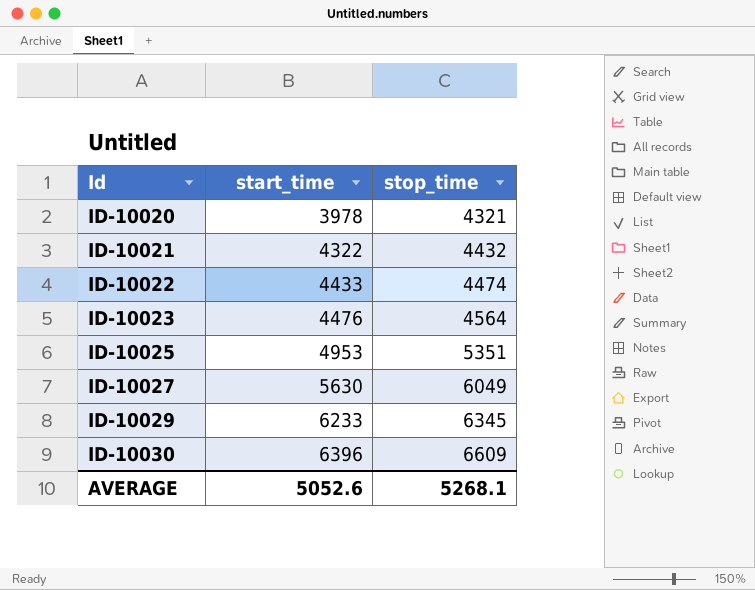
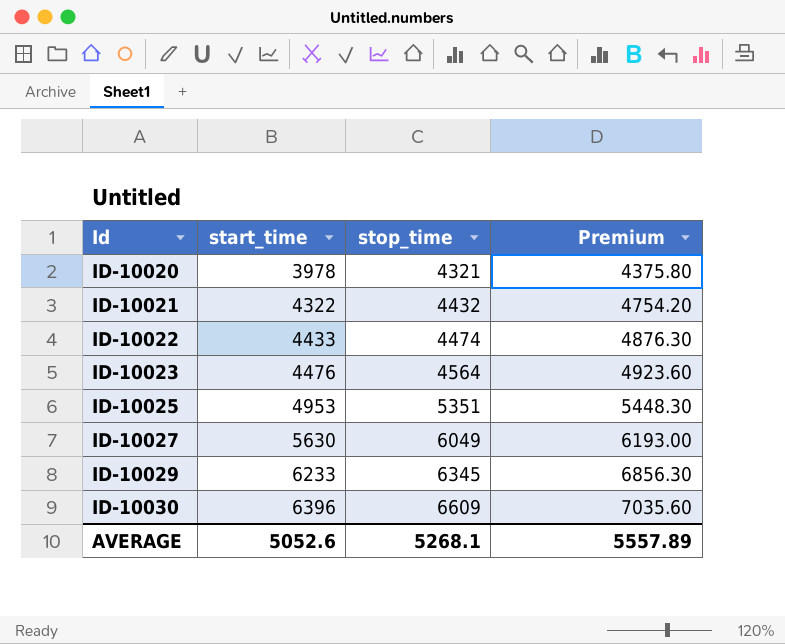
column Premium | formula: none -> [start_time] * 1.1

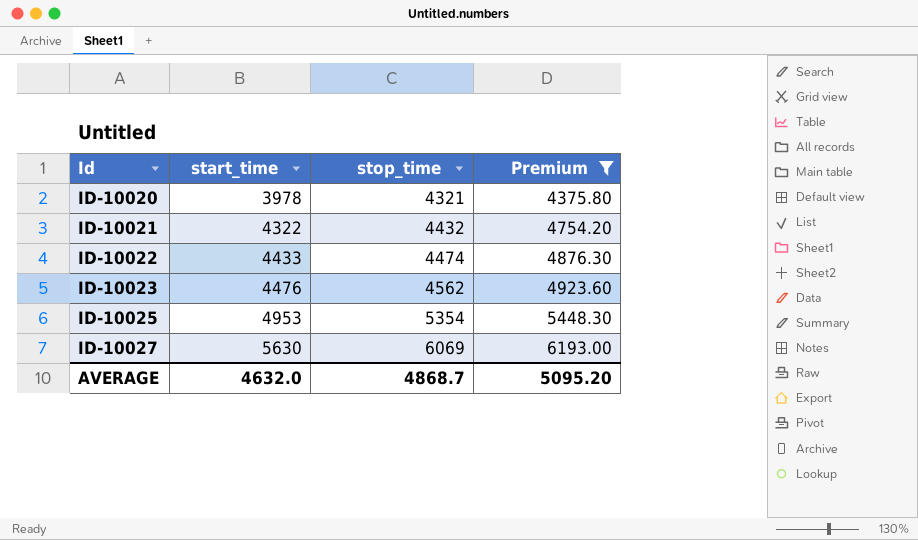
filter: none -> Premium <= 6193.00
ID-10023 | stop_time: 4564 -> 4562
ID-10025 | stop_time: 5351 -> 5354
ID-10027 | stop_time: 6049 -> 6069
AVERAGE | start_time: 5052.6 -> 4632.0
AVERAGE | stop_time: 5268.1 -> 4868.7
AVERAGE | Premium: 5557.89 -> 5095.20

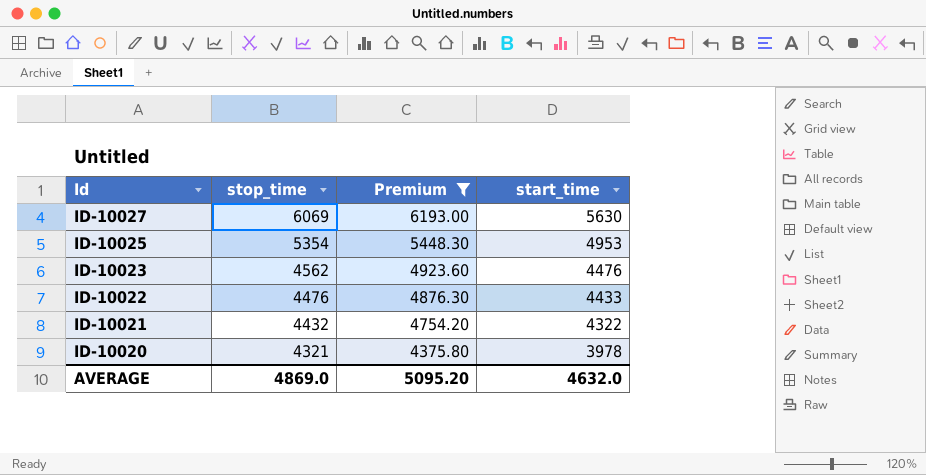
row order: Id ascending -> Id descending
column start_time | position: 2 -> 4
ID-10022 | stop_time: 4474 -> 4476
AVERAGE | stop_time: 4868.7 -> 4869.0

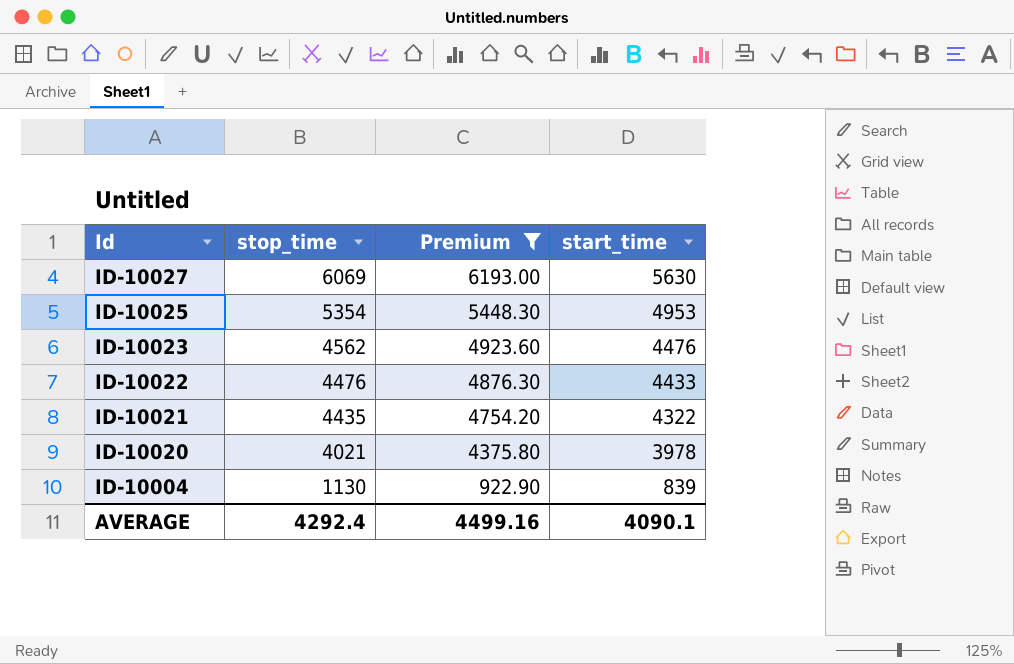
ID-10021 | stop_time: 4432 -> 4435
ID-10020 | stop_time: 4321 -> 4021
row ID-10004: none -> 1130 | 922.90 | 839
AVERAGE | stop_time: 4869.0 -> 4292.4
AVERAGE | Premium: 5095.20 -> 4499.16
AVERAGE | start_time: 4632.0 -> 4090.1

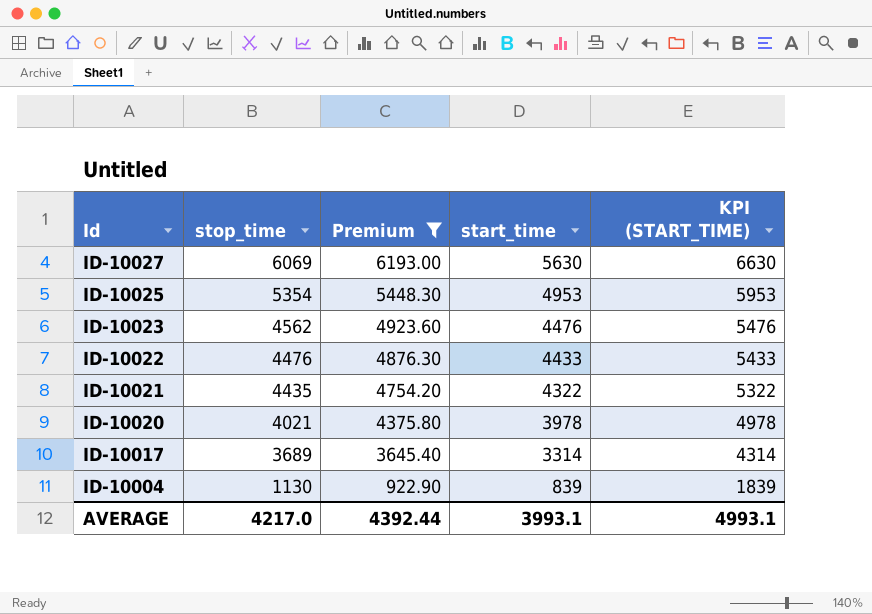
column KPI (START_TIME) | formula: none -> [start_time] + 1000
row ID-10017: none -> 3689 | 3645.40 | 3314 | 4314
AVERAGE | stop_time: 4292.4 -> 4217.0
AVERAGE | Premium: 4499.16 -> 4392.44
AVERAGE | start_time: 4090.1 -> 3993.1

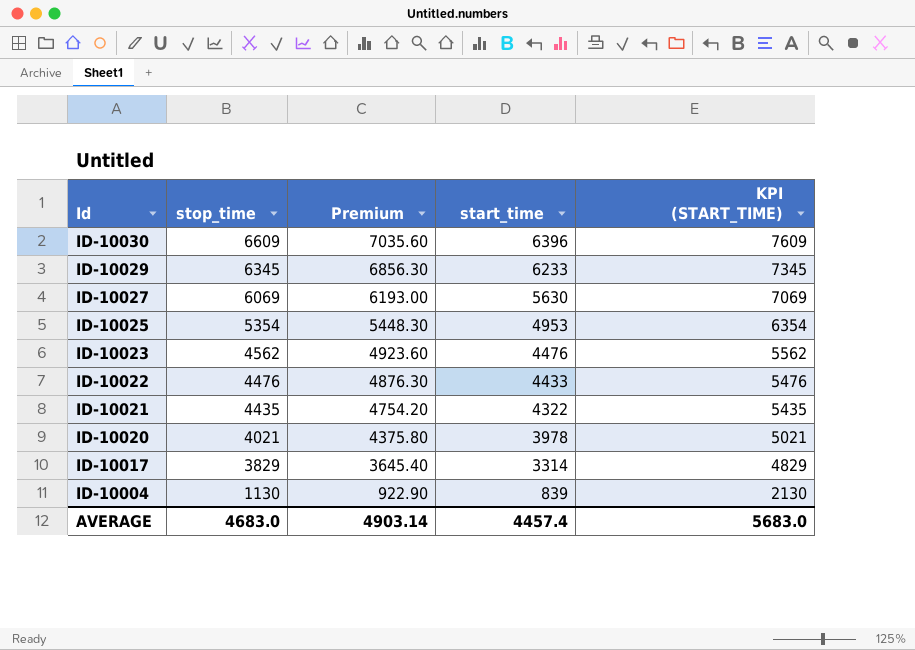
filter: Premium <= 6193.00 -> none
column KPI (START_TIME) | formula: [start_time] + 1000 -> [stop_time] + 1000
ID-10017 | stop_time: 3689 -> 3829
AVERAGE | stop_time: 4217.0 -> 4683.0
AVERAGE | Premium: 4392.44 -> 4903.14
AVERAGE | start_time: 3993.1 -> 4457.4
AVERAGE | KPI (START_TIME): 4993.1 -> 5683.0

